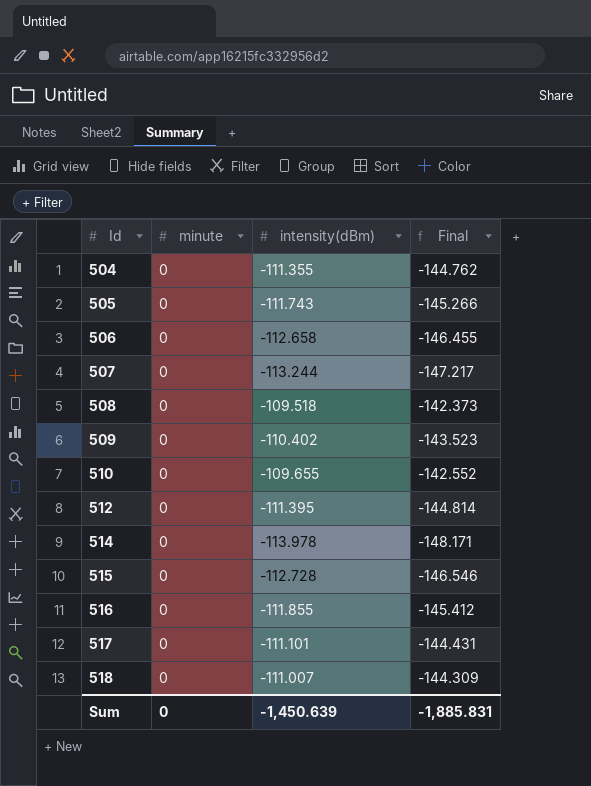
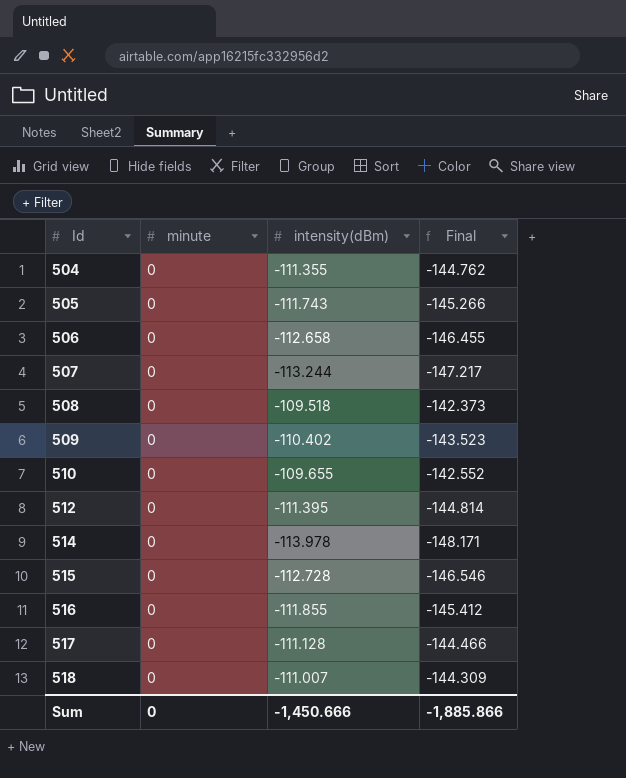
517 | intensity(dBm): -111.101 -> -111.128
517 | Final: -144.431 -> -144.466
Sum | intensity(dBm): -1,450.639 -> -1,450.666
Sum | Final: -1,885.831 -> -1,885.866

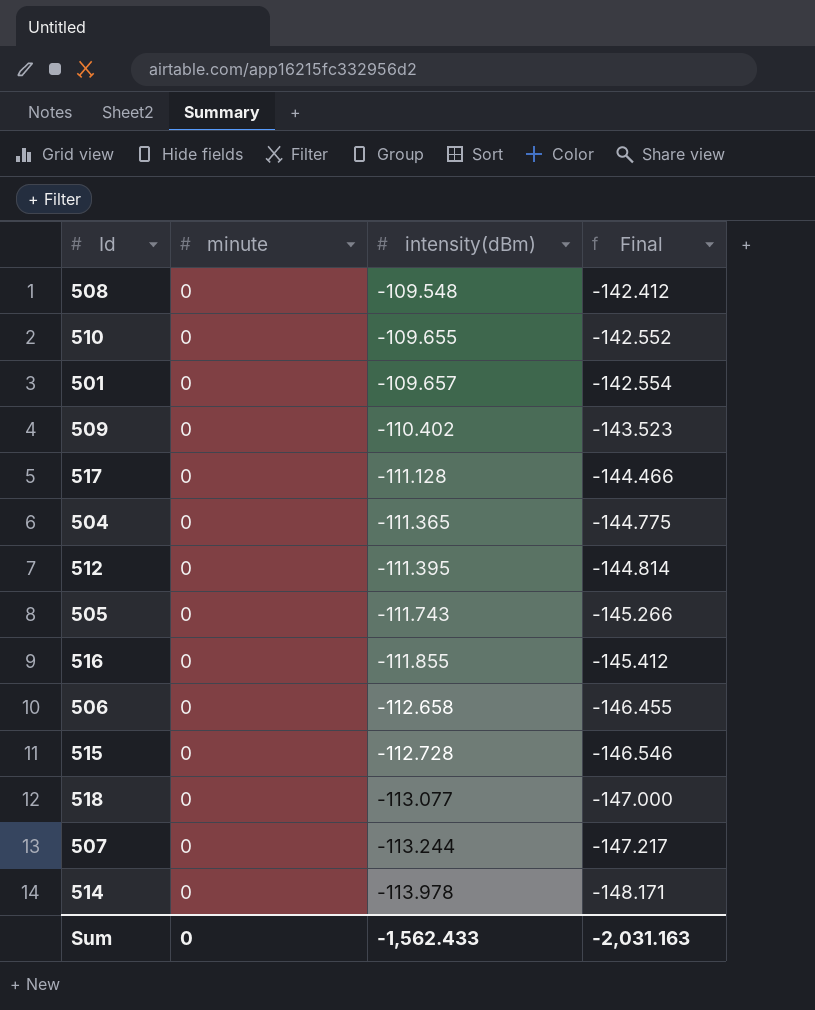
row order: Id ascending -> intensity(dBm) descending
508 | intensity(dBm): -109.518 -> -109.548
508 | Final: -142.373 -> -142.412
row 501: none -> 0 | -109.657 | -142.554
504 | intensity(dBm): -111.355 -> -111.365
504 | Final: -144.762 -> -144.775
518 | intensity(dBm): -111.007 -> -113.077
518 | Final: -144.309 -> -147.000
Sum | intensity(dBm): -1,450.666 -> -1,562.433
Sum | Final: -1,885.866 -> -2,031.163

